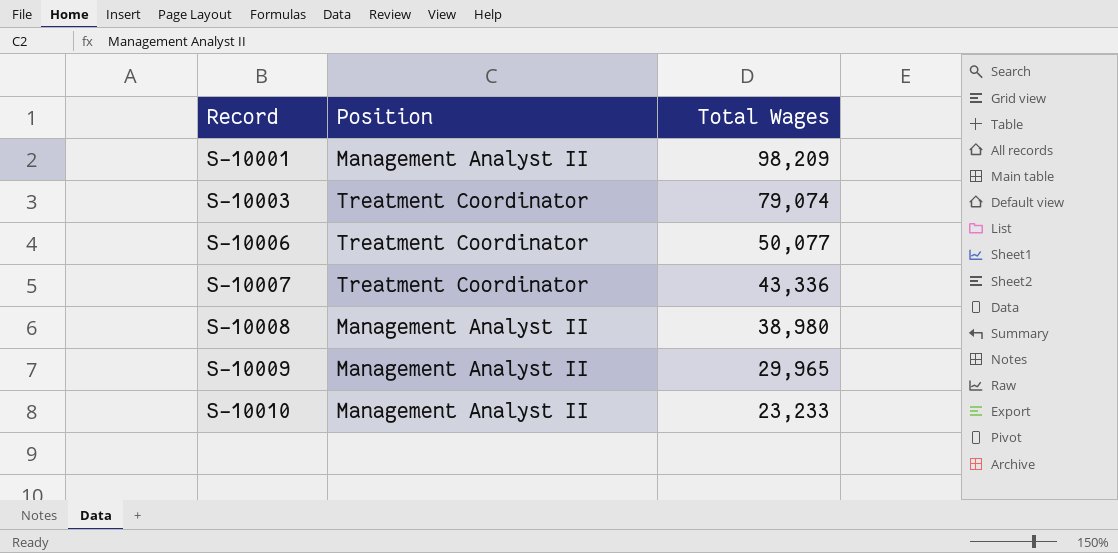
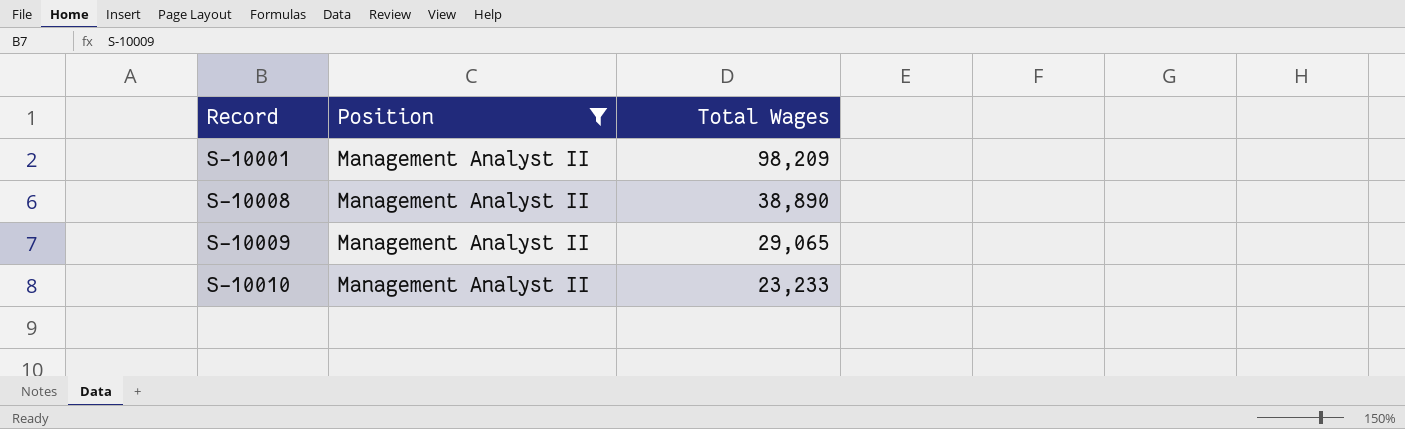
filter: none -> Position = Management Analyst II
S-10008 | Total Wages: 38,980 -> 38,890
S-10009 | Total Wages: 29,965 -> 29,065

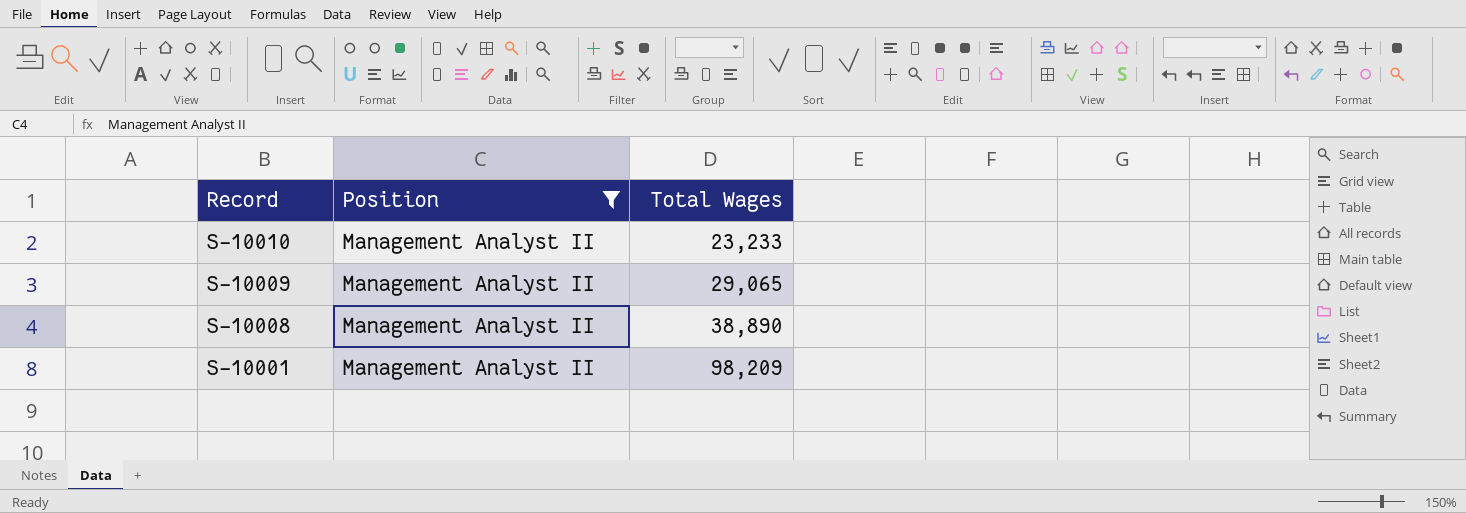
row order: Record ascending -> Record descending

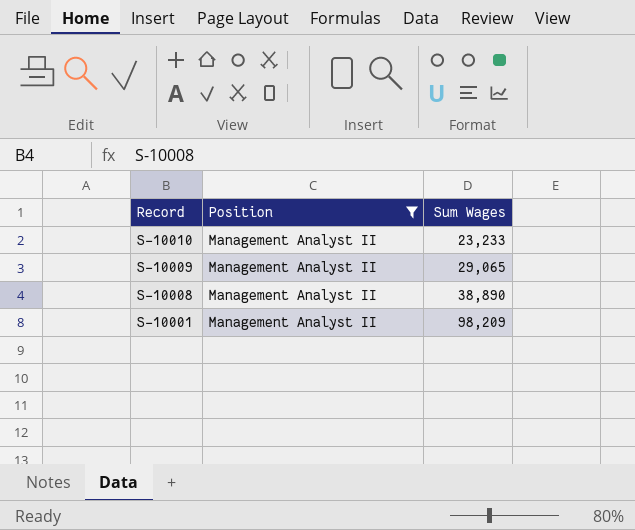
column name: Total Wages -> Sum Wages

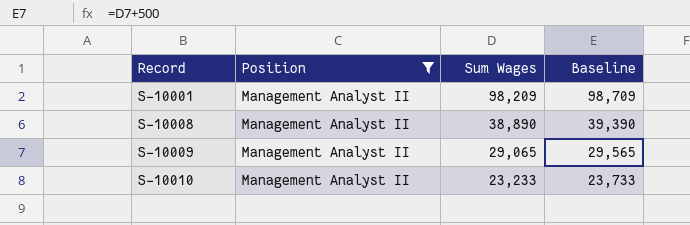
row order: Record descending -> Record ascending
column Baseline | formula: none -> [Sum Wages] + 500

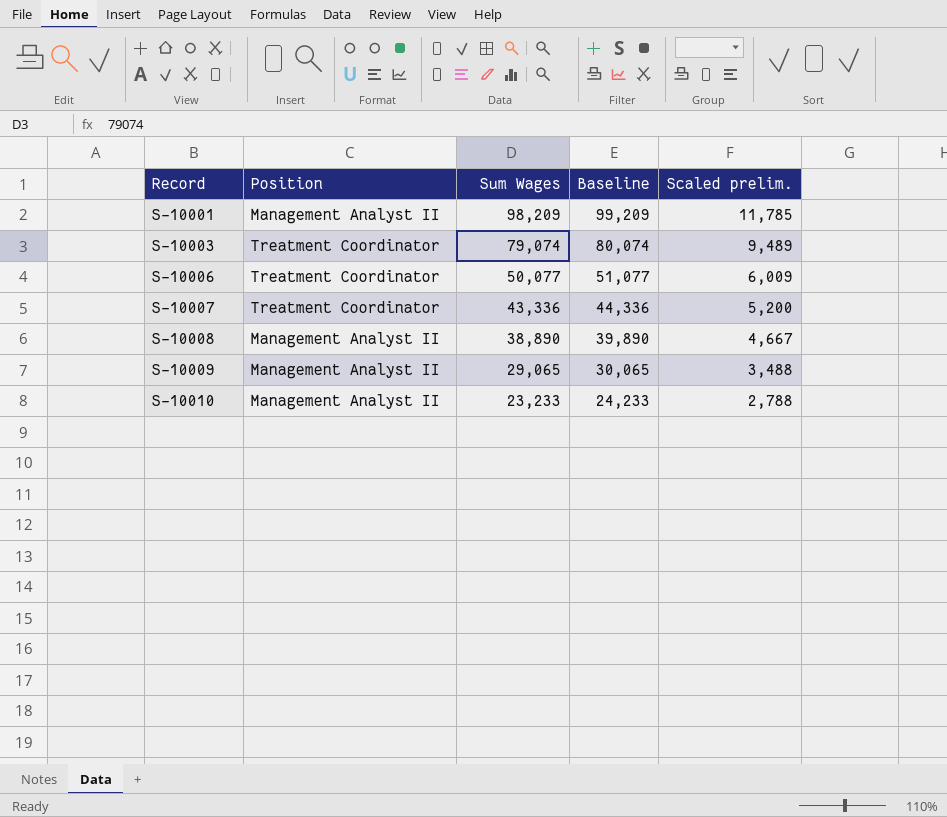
filter: Position = Management Analyst II -> none
column Baseline | formula: [Sum Wages] + 500 -> [Sum Wages] + 1000
column Scaled prelim. | formula: none -> [Sum Wages] * 0.12

